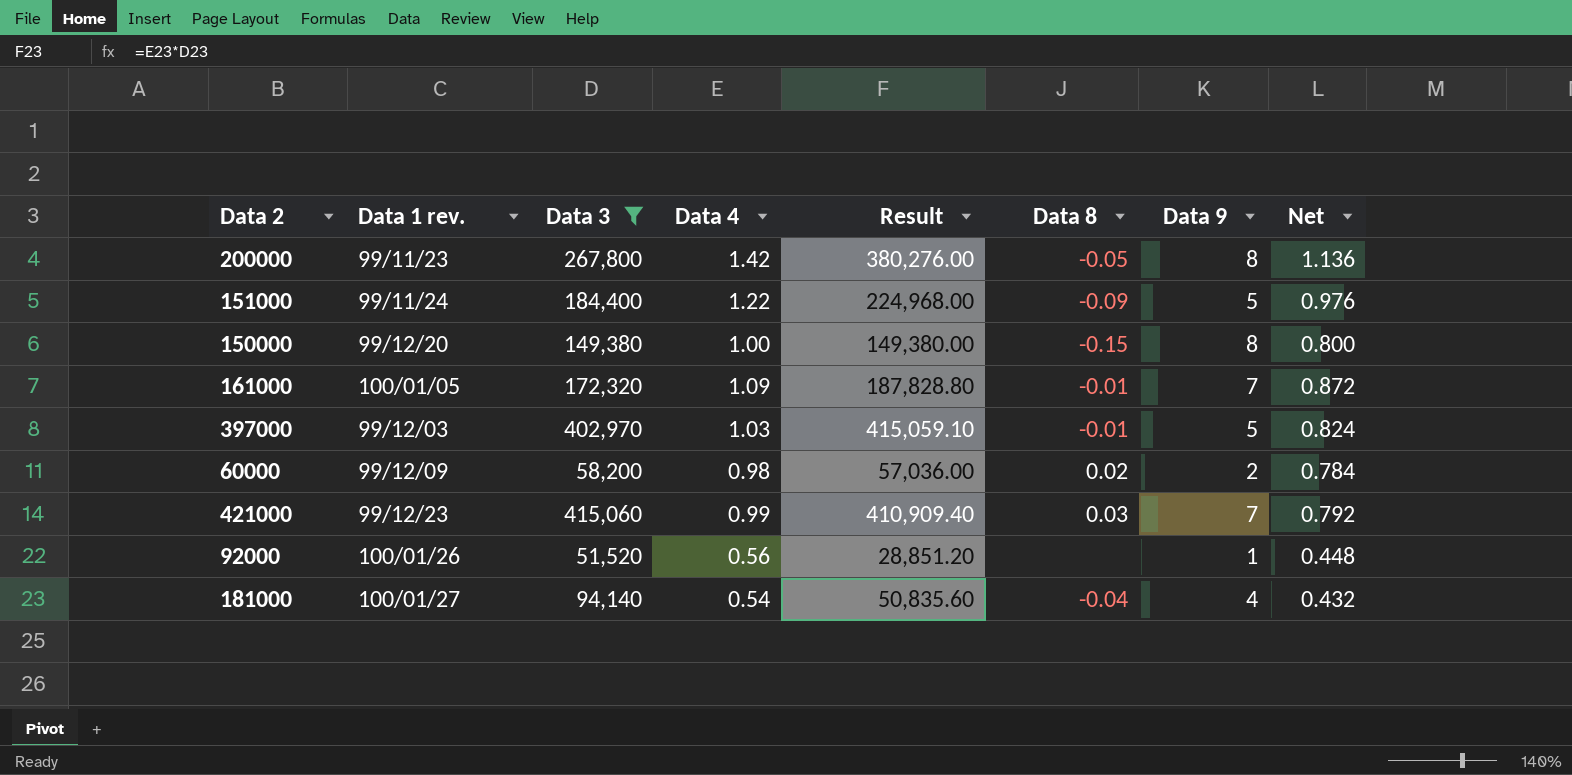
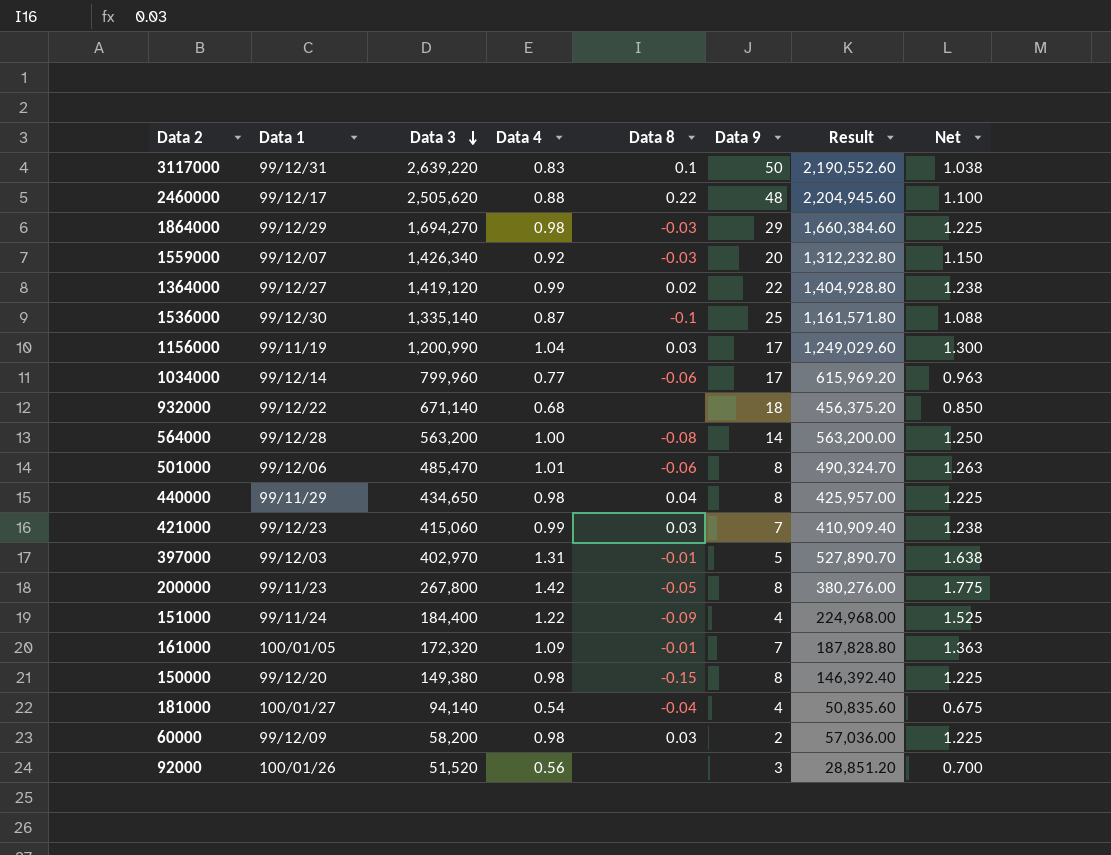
filter: Data 3 <= 415,060 -> none
row order: none -> Data 3 descending
column name: Data 1 rev. -> Data 1
column Result | position: 5 -> 7
column Net | formula: [Data 4] * 0.8 -> [Data 4] * 1.25
397000 | Data 4: 1.03 -> 1.31
397000 | Result: 415,059.10 -> 527,890.70
151000 | Data 9: 5 -> 4
150000 | Data 4: 1.00 -> 0.98
150000 | Result: 149,380.00 -> 146,392.40
60000 | Data 8: 0.02 -> 0.03
92000 | Data 9: 1 -> 3

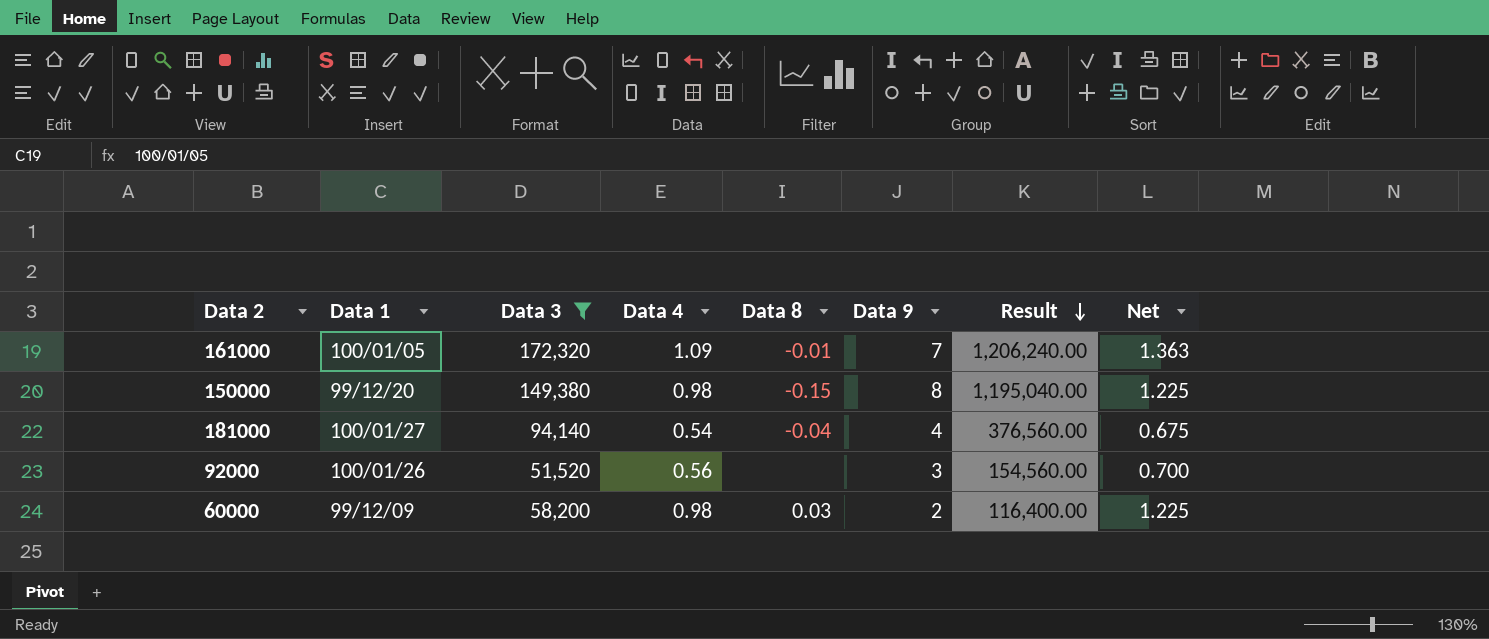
filter: none -> Data 3 <= 172,320
row order: Data 3 descending -> Result descending
column Result | formula: [Data 3] * [Data 4] -> [Data 3] * [Data 9]

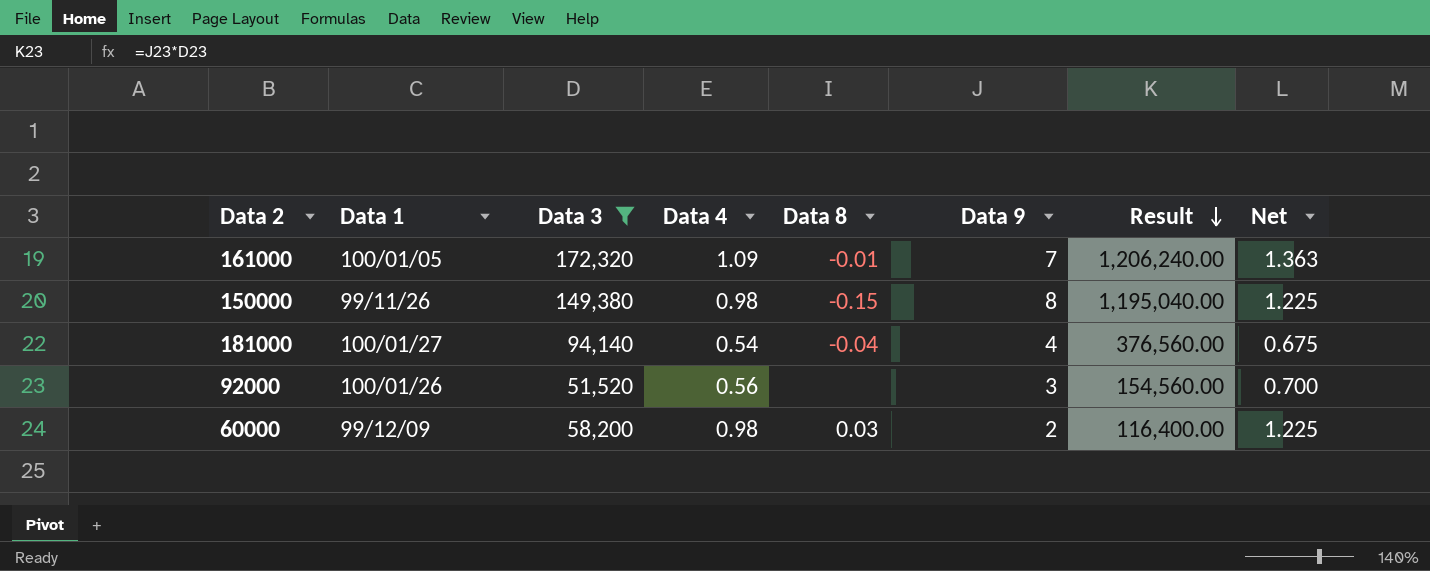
150000 | Data 1: 99/12/20 -> 99/11/26

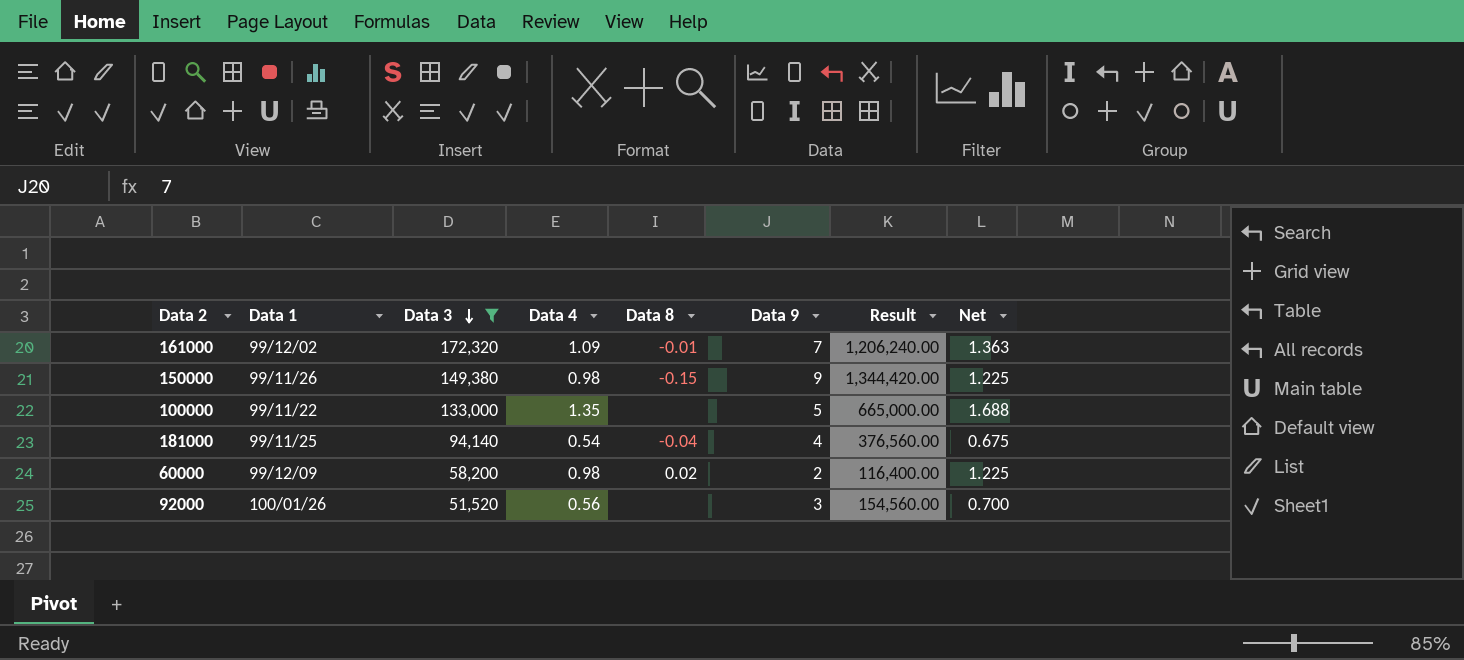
row order: Result descending -> Data 3 descending
161000 | Data 1: 100/01/05 -> 99/12/02
150000 | Data 9: 8 -> 9
150000 | Result: 1,195,040.00 -> 1,344,420.00
row 100000: none -> 99/11/22 | 133,000 | 1.35 | none | 5 | 665,000.00 | 1.688
181000 | Data 1: 100/01/27 -> 99/11/25
60000 | Data 8: 0.03 -> 0.02

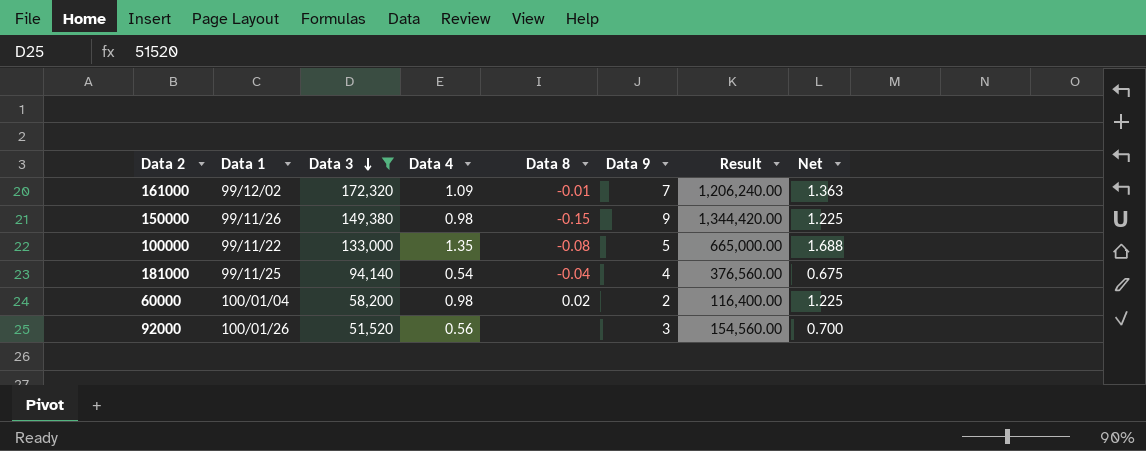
100000 | Data 8: none -> -0.08
60000 | Data 1: 99/12/09 -> 100/01/04

